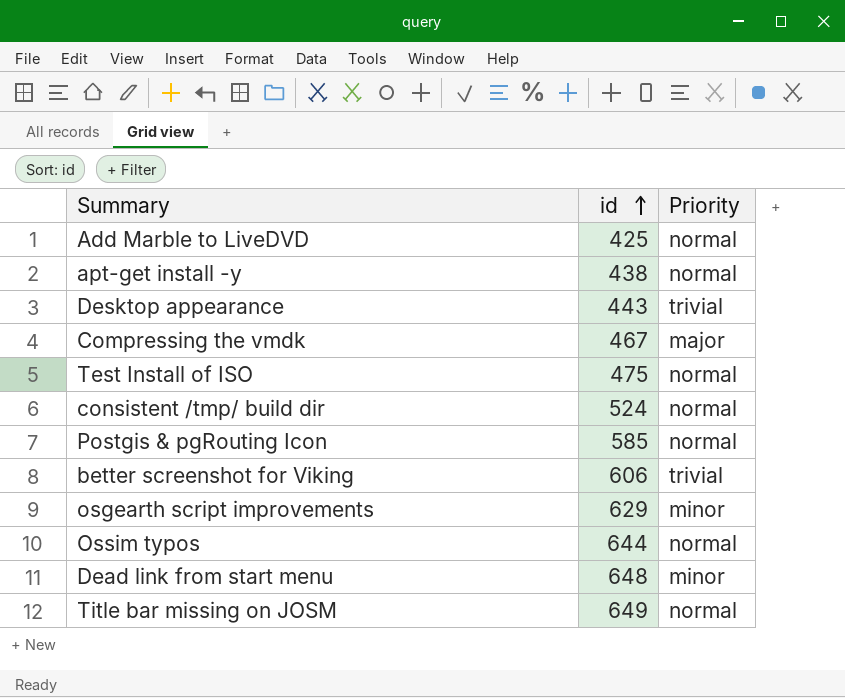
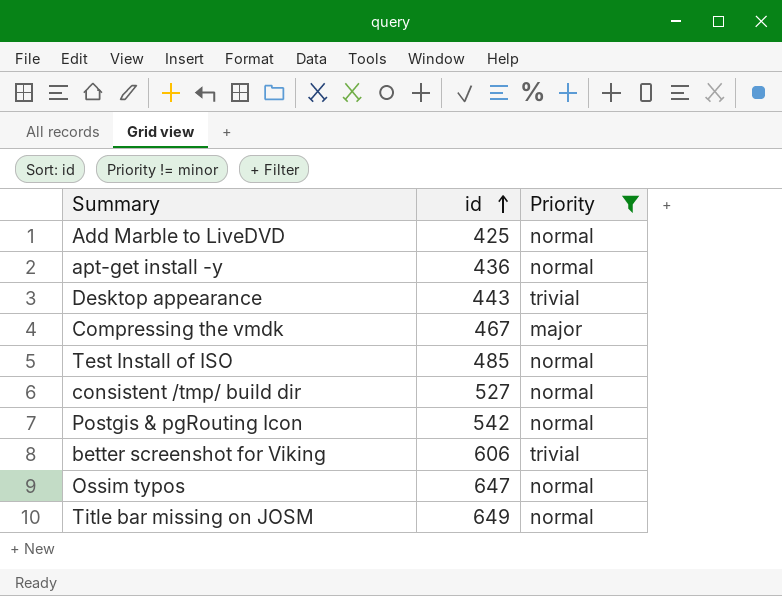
filter: none -> Priority != minor
apt-get install -y | id: 438 -> 436
Test Install of ISO | id: 475 -> 485
consistent /tmp/ build dir | id: 524 -> 527
Postgis & pgRouting Icon | id: 585 -> 542
Ossim typos | id: 644 -> 647

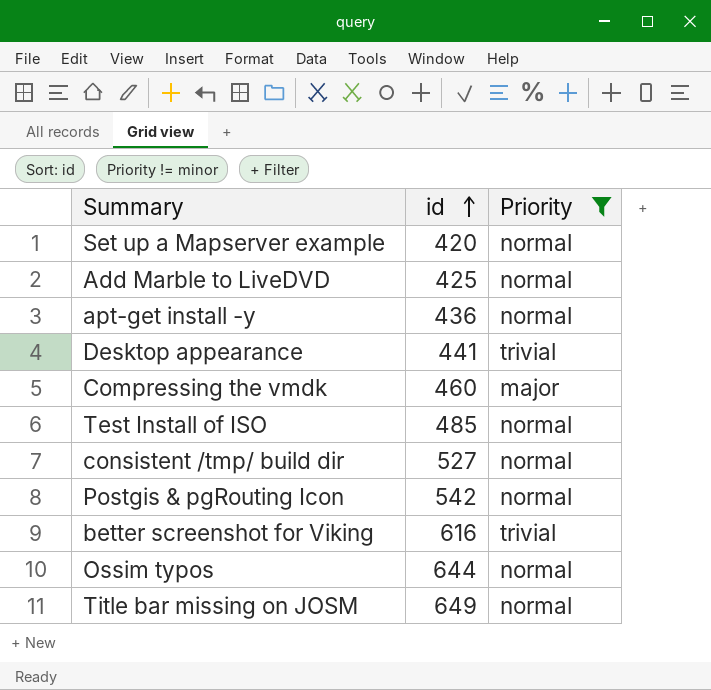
row Set up a Mapserver example: none -> 420 | normal
Desktop appearance | id: 443 -> 441
Compressing the vmdk | id: 467 -> 460
better screenshot for Viking | id: 606 -> 616
Ossim typos | id: 647 -> 644

